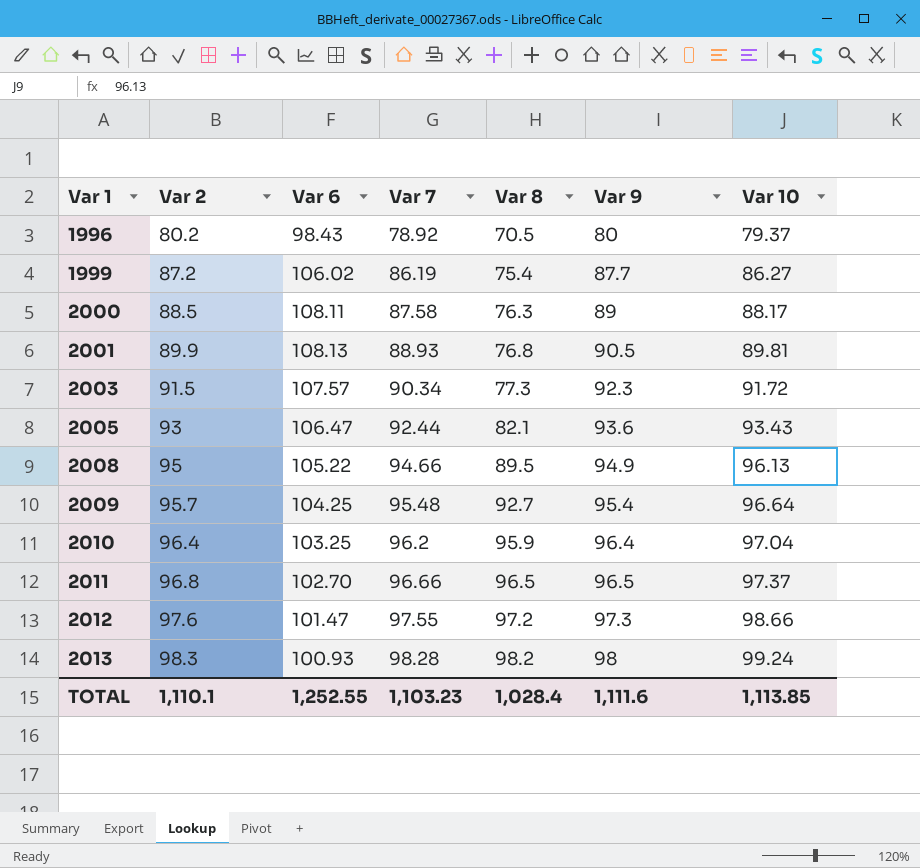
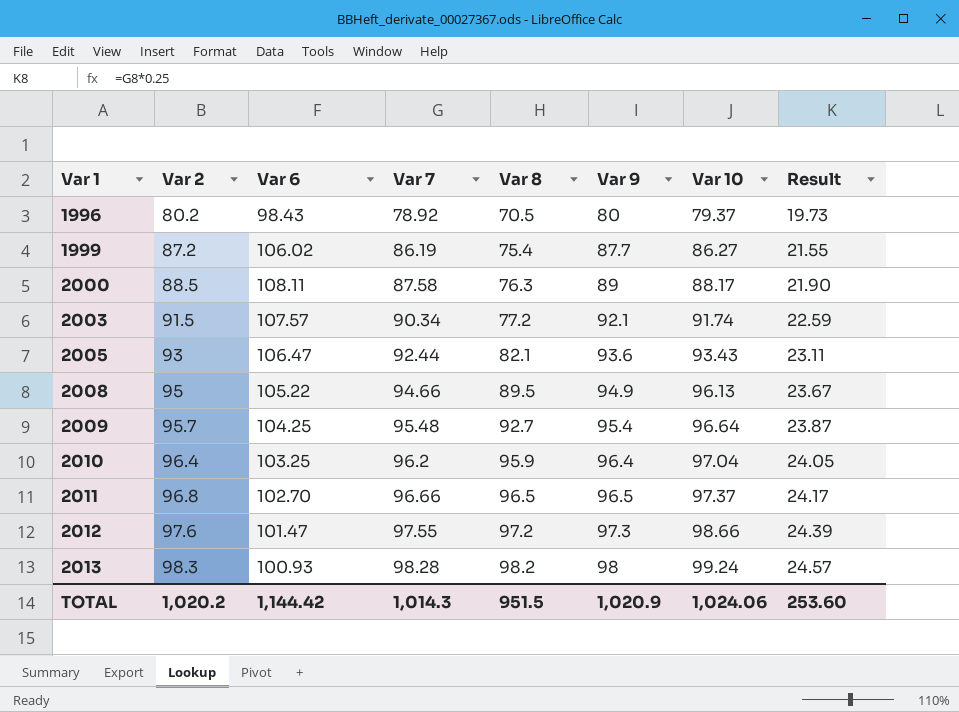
column Result | formula: none -> [Var 7] * 0.25
row 2001: 89.9 | 108.13 | 88.93 | 76.8 | 90.5 | 89.81 -> none
2003 | Var 8: 77.3 -> 77.2
2003 | Var 9: 92.3 -> 92.1
2003 | Var 10: 91.72 -> 91.74
TOTAL | Var 2: 1,110.1 -> 1,020.2
TOTAL | Var 6: 1,252.55 -> 1,144.42
TOTAL | Var 7: 1,103.23 -> 1,014.3
TOTAL | Var 8: 1,028.4 -> 951.5
TOTAL | Var 9: 1,111.6 -> 1,020.9
TOTAL | Var 10: 1,113.85 -> 1,024.06

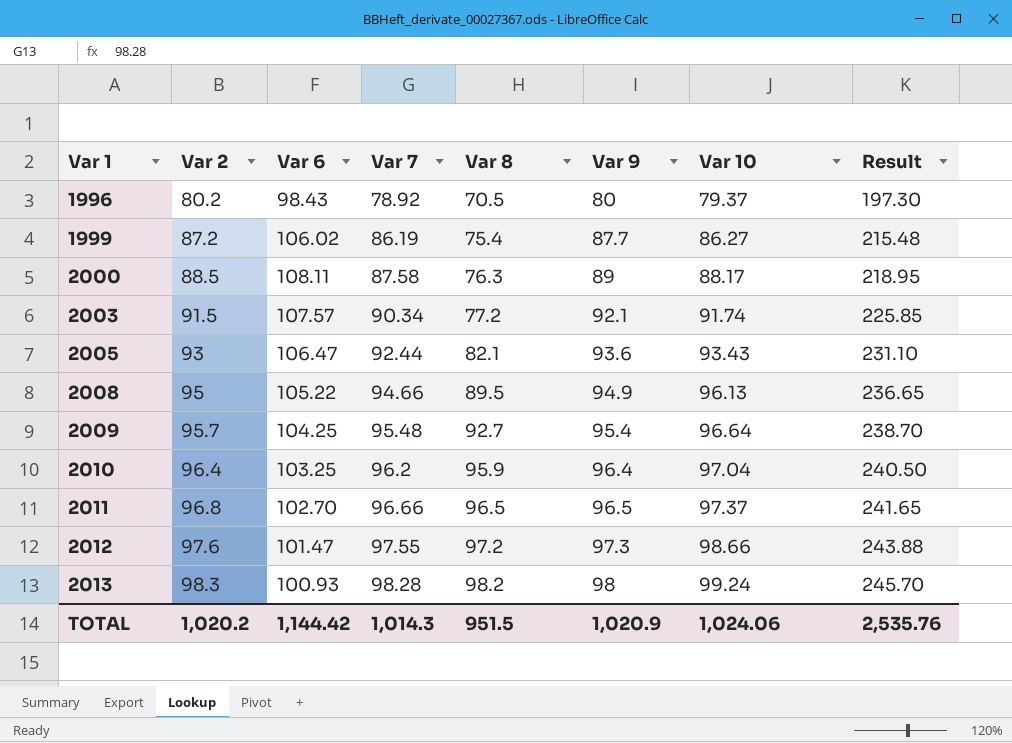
column Result | formula: [Var 7] * 0.25 -> [Var 7] * 2.5
TOTAL | Result: 253.60 -> 2,535.76

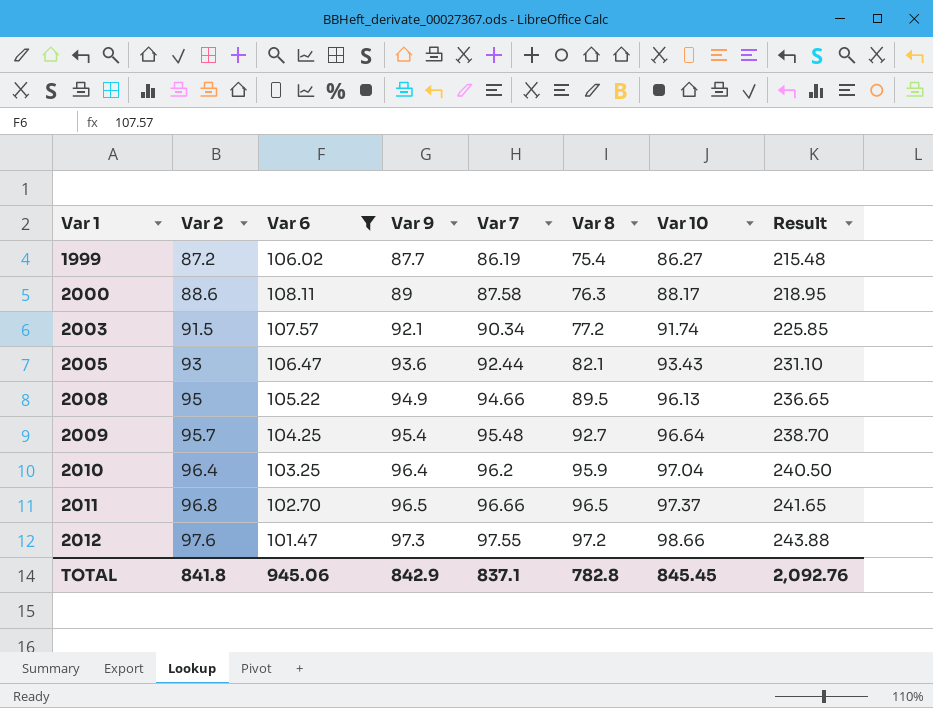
filter: none -> Var 6 >= 101.47
column Var 9 | position: 6 -> 4
2000 | Var 2: 88.5 -> 88.6
TOTAL | Var 2: 1,020.2 -> 841.8
TOTAL | Var 6: 1,144.42 -> 945.06
TOTAL | Var 9: 1,020.9 -> 842.9
TOTAL | Var 7: 1,014.3 -> 837.1
TOTAL | Var 8: 951.5 -> 782.8
TOTAL | Var 10: 1,024.06 -> 845.45
TOTAL | Result: 2,535.76 -> 2,092.76

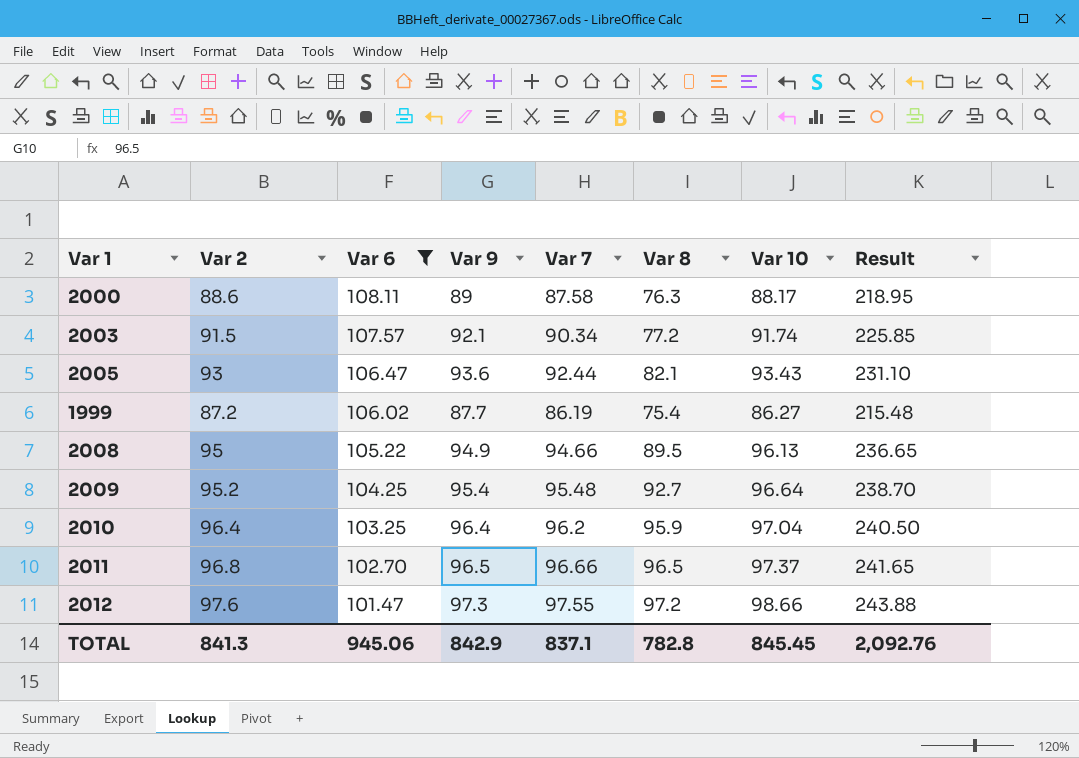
row order: Var 1 ascending -> Var 6 descending
2009 | Var 2: 95.7 -> 95.2
TOTAL | Var 2: 841.8 -> 841.3

